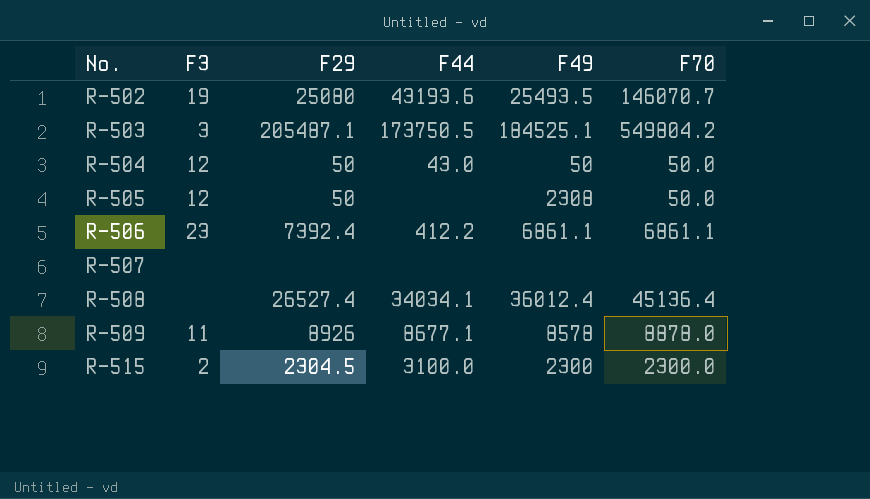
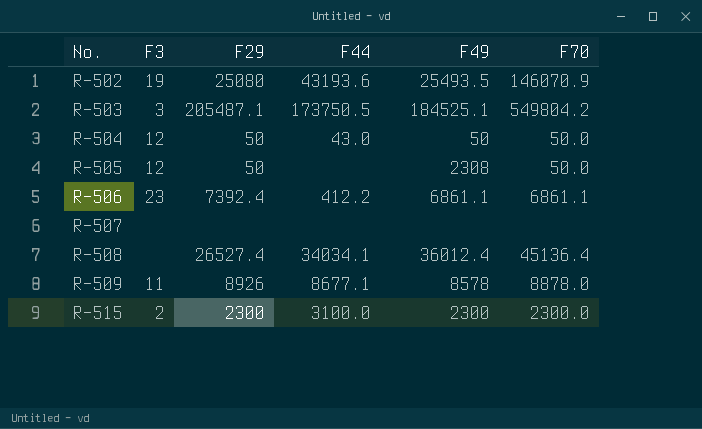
R-502 | F70: 146070.7 -> 146070.9
R-515 | F29: 2304.5 -> 2300

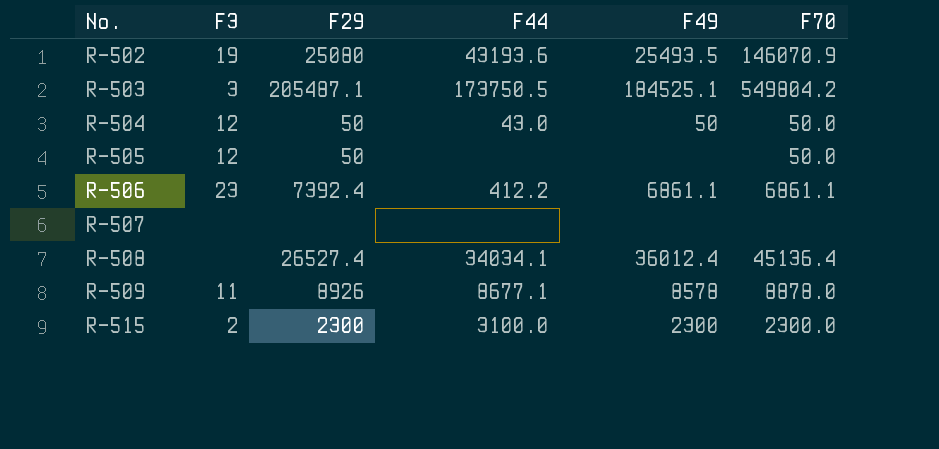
R-505 | F49: 2308 -> none

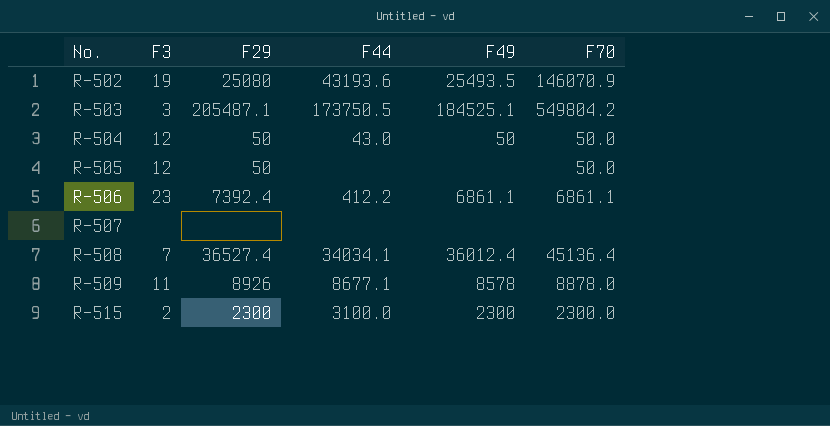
R-508 | F3: none -> 7
R-508 | F29: 26527.4 -> 36527.4

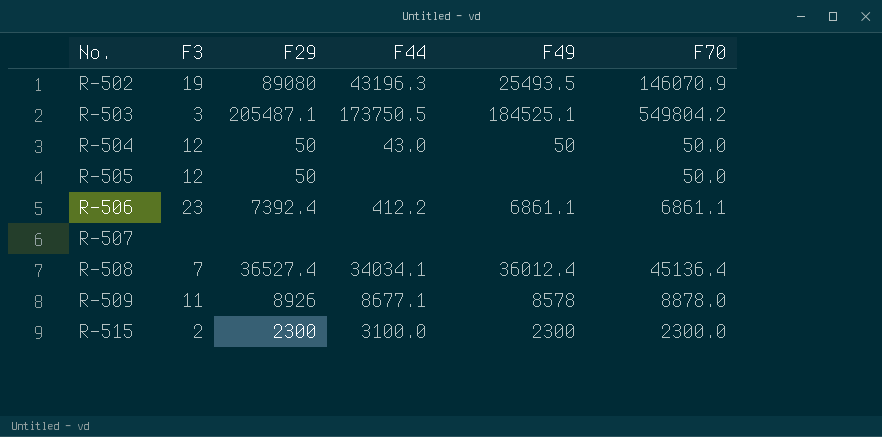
R-502 | F29: 25080 -> 89080
R-502 | F44: 43193.6 -> 43196.3

